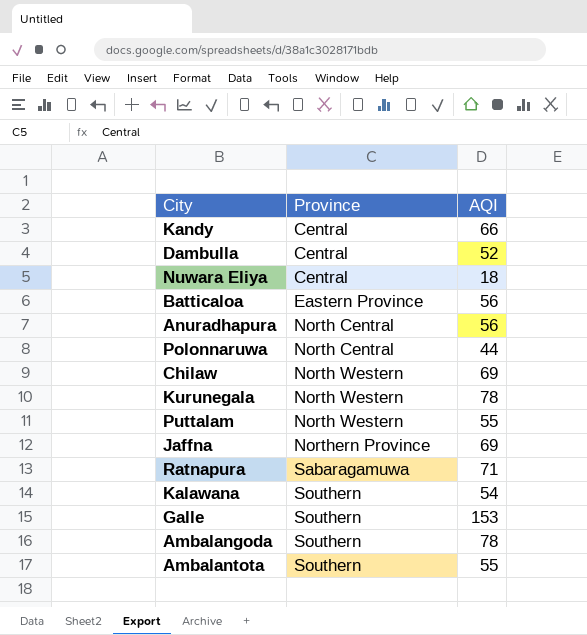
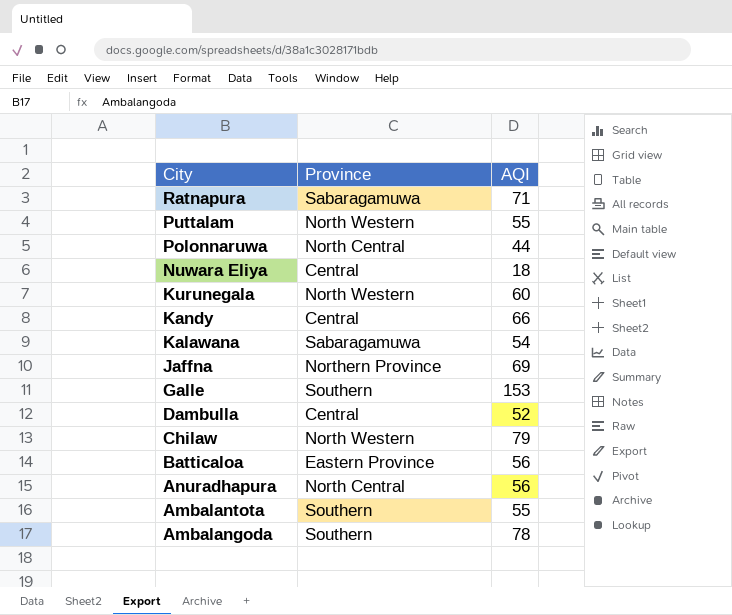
row order: Province ascending -> City descending
Kurunegala | AQI: 78 -> 60
Kalawana | Province: Southern -> Sabaragamuwa
Chilaw | AQI: 69 -> 79

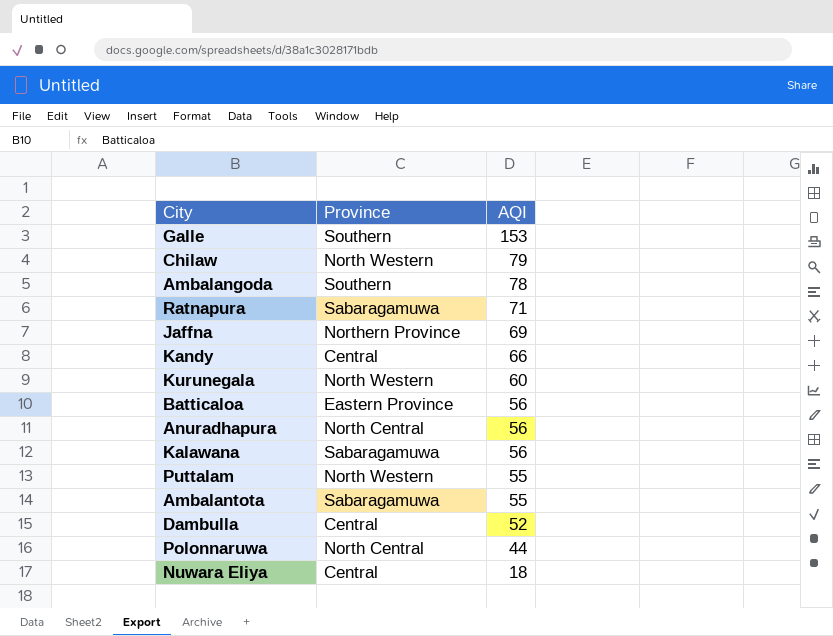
row order: City descending -> AQI descending
Kalawana | AQI: 54 -> 56
Ambalantota | Province: Southern -> Sabaragamuwa

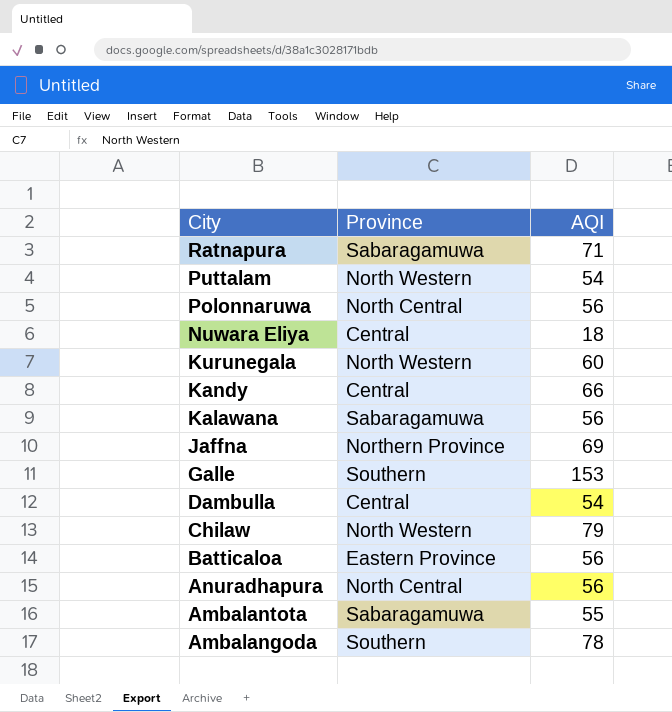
row order: AQI descending -> City descending
Puttalam | AQI: 55 -> 54
Polonnaruwa | AQI: 44 -> 56
Dambulla | AQI: 52 -> 54

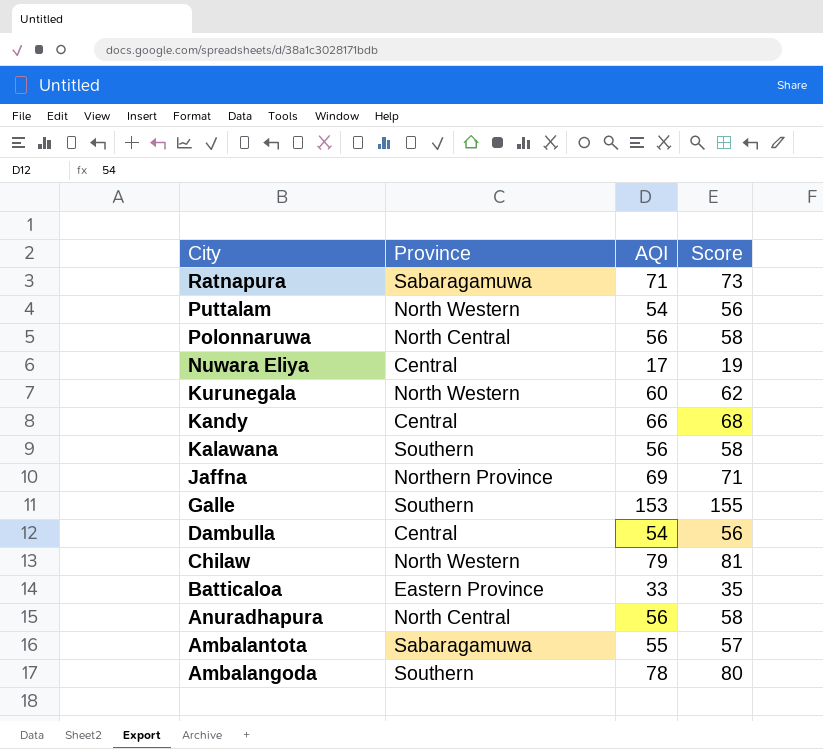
column Score | formula: none -> [AQI] + 2
Nuwara Eliya | AQI: 18 -> 17
Kalawana | Province: Sabaragamuwa -> Southern
Batticaloa | AQI: 56 -> 33

